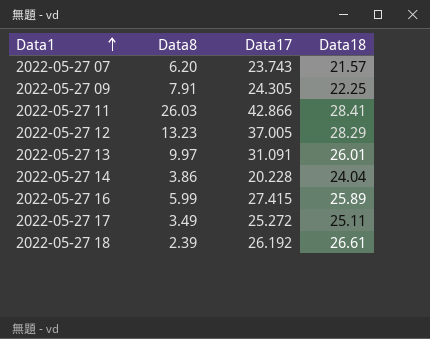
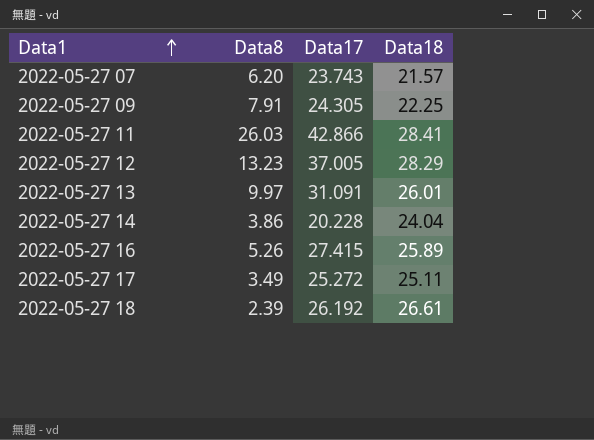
2022-05-27 16 | Data8: 5.99 -> 5.26

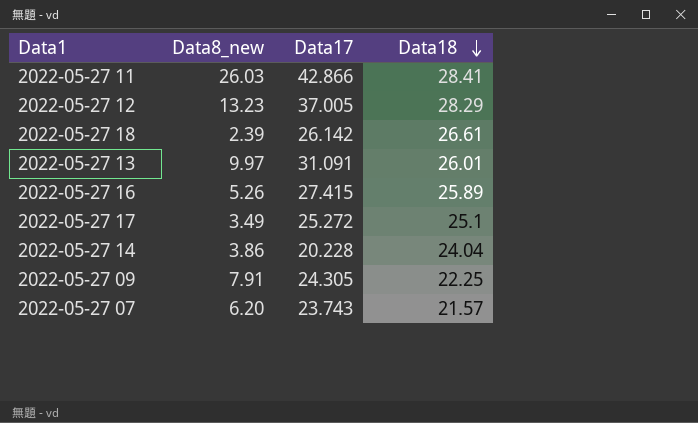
row order: Data1 ascending -> Data18 descending
column name: Data8 -> Data8_new
2022-05-27 18 | Data17: 26.192 -> 26.142
2022-05-27 17 | Data18: 25.11 -> 25.1

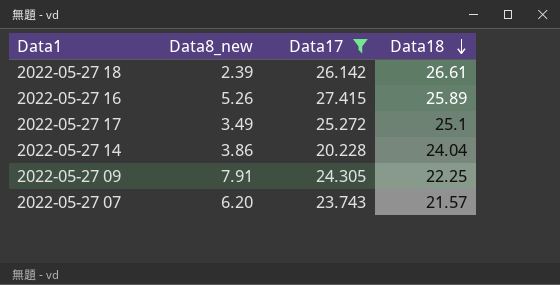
filter: none -> Data17 <= 27.415

